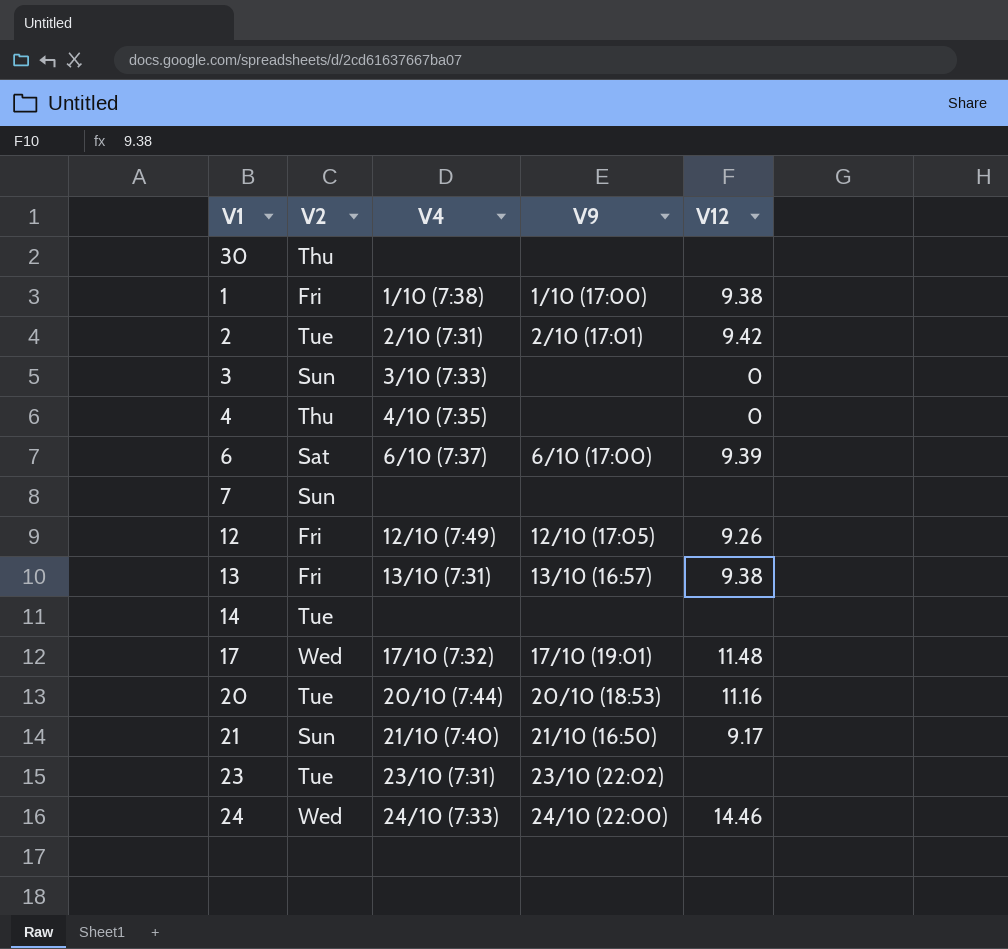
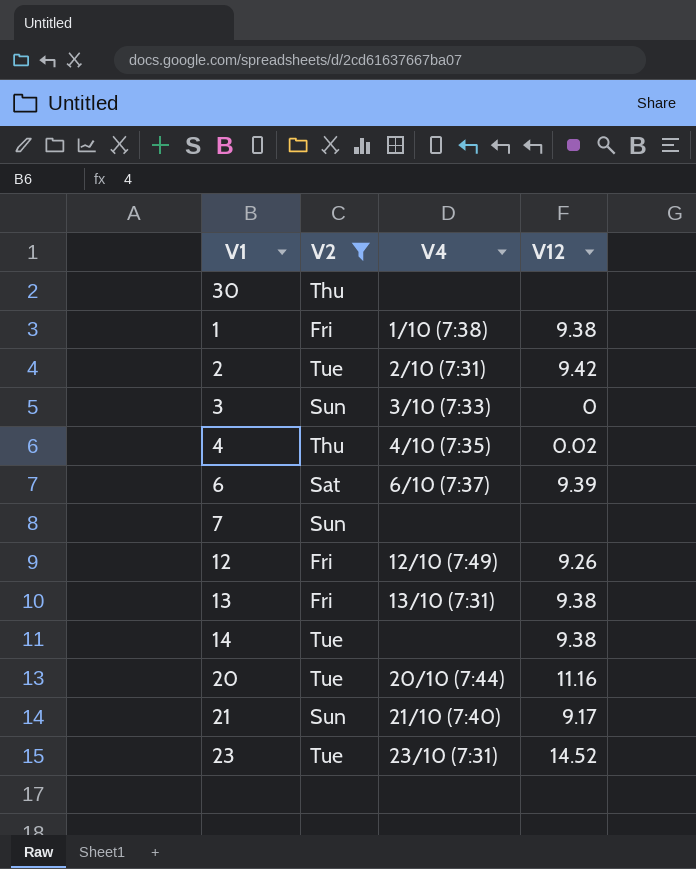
filter: none -> V2 != Wed
column V9 | position: 4 -> none
4 | V12: 0 -> 0.02
14 | V12: none -> 9.38
23 | V12: none -> 14.52

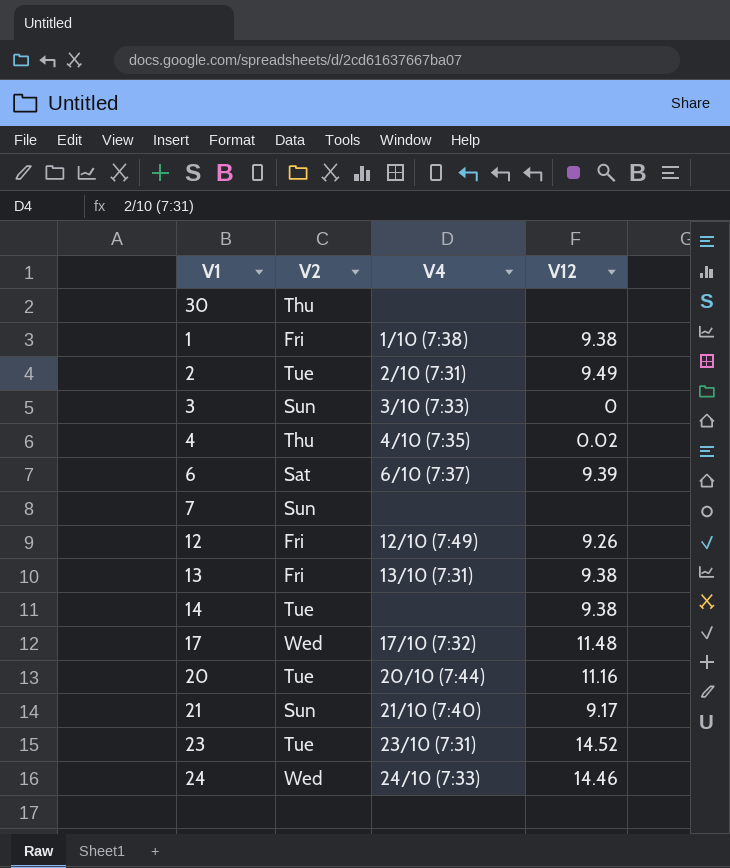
filter: V2 != Wed -> none
2 | V12: 9.42 -> 9.49

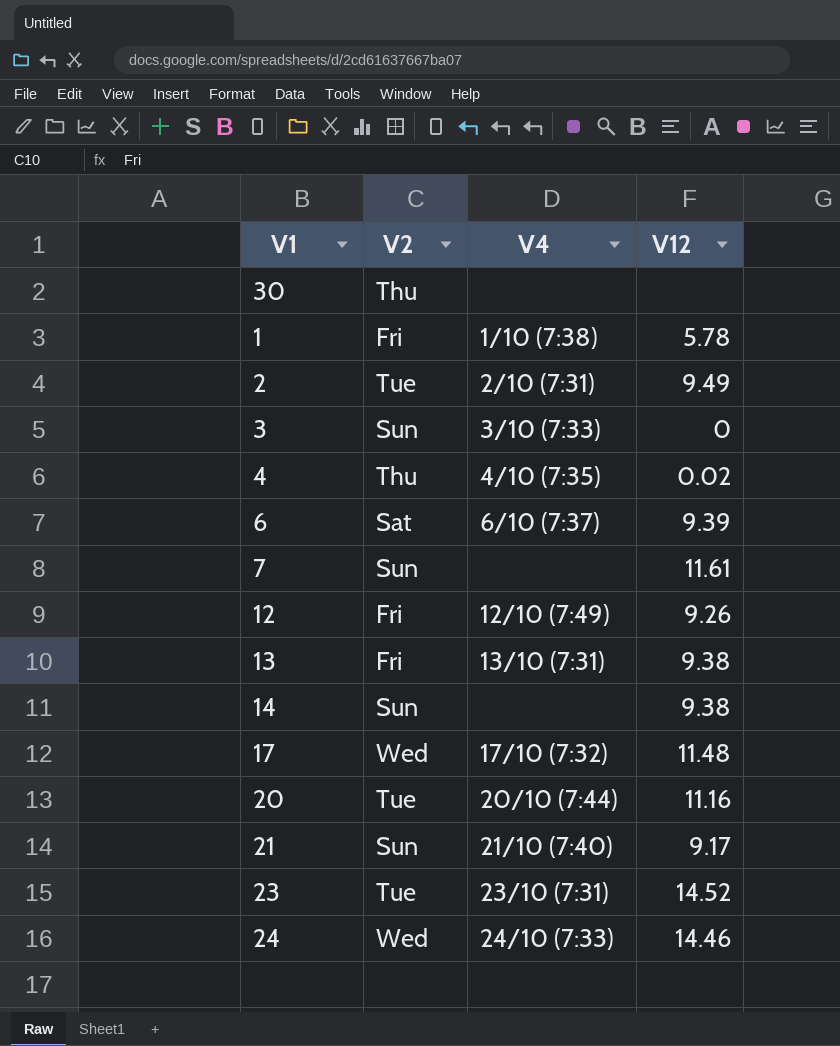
1 | V12: 9.38 -> 5.78
7 | V12: none -> 11.61
14 | V2: Tue -> Sun

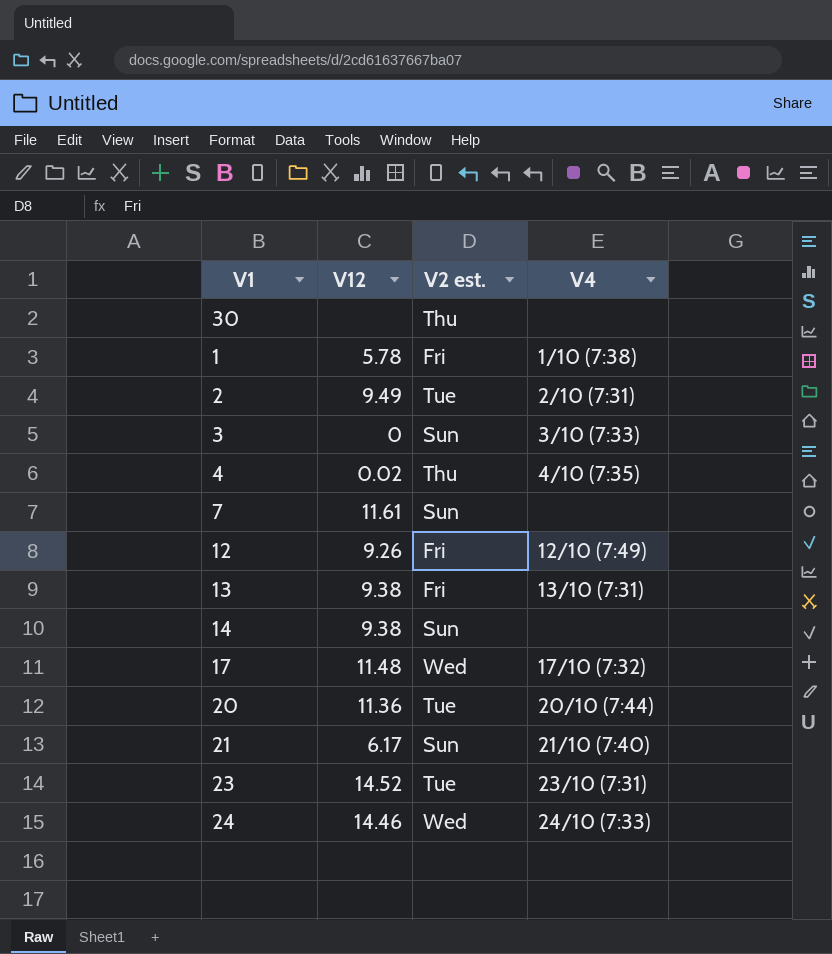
column V12 | position: 4 -> 2
column name: V2 -> V2 est.
row 6: Sat | 6/10 (7:37) | 9.39 -> none
20 | V12: 11.16 -> 11.36
21 | V12: 9.17 -> 6.17

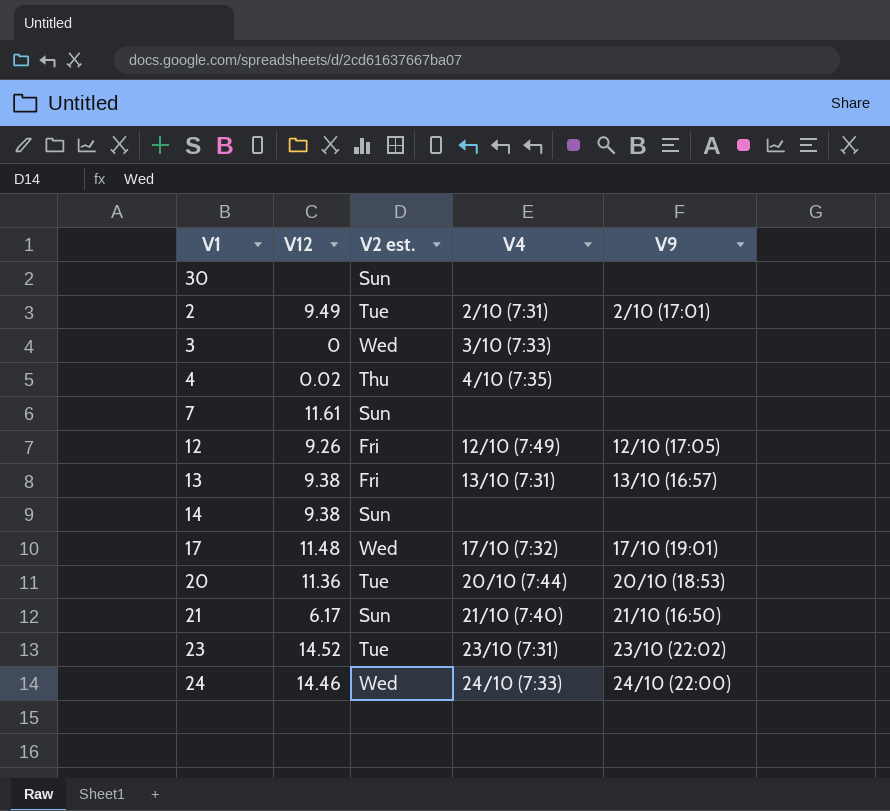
column V9 | position: none -> 5
row 1: 5.78 | Fri | 1/10 (7:38) -> none
30 | V2 est.: Thu -> Sun
3 | V2 est.: Sun -> Wed

